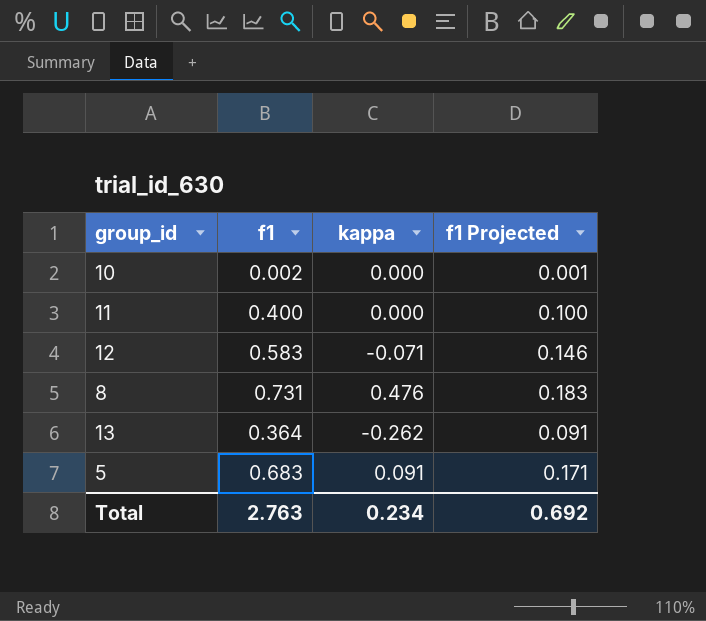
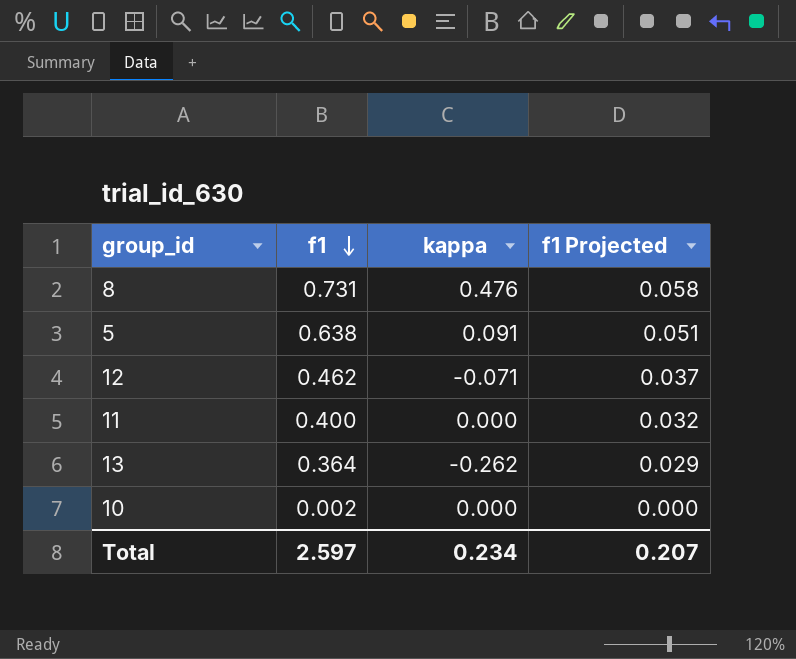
row order: none -> f1 descending
column f1 Projected | formula: [f1] * 0.25 -> [f1] * 0.08
5 | f1: 0.683 -> 0.638
12 | f1: 0.583 -> 0.462
Total | f1: 2.763 -> 2.597
Total | f1 Projected: 0.692 -> 0.207

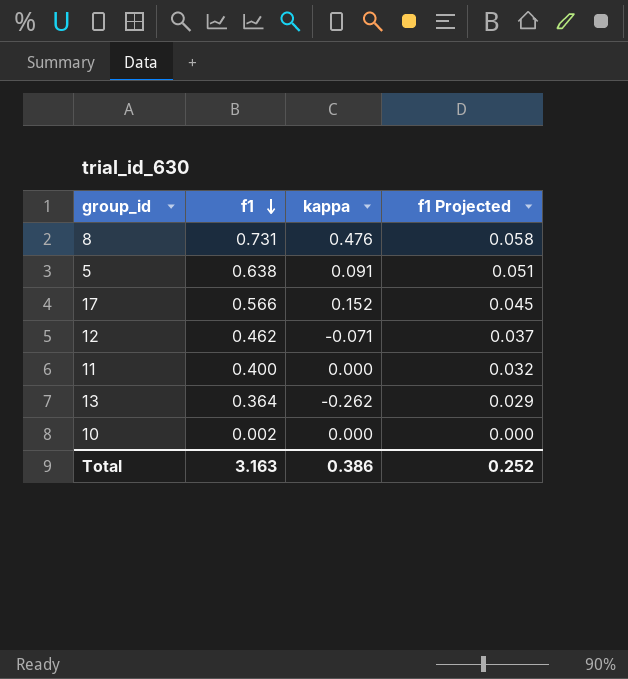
row 17: none -> 0.566 | 0.152 | 0.045
Total | f1: 2.597 -> 3.163
Total | kappa: 0.234 -> 0.386
Total | f1 Projected: 0.207 -> 0.252

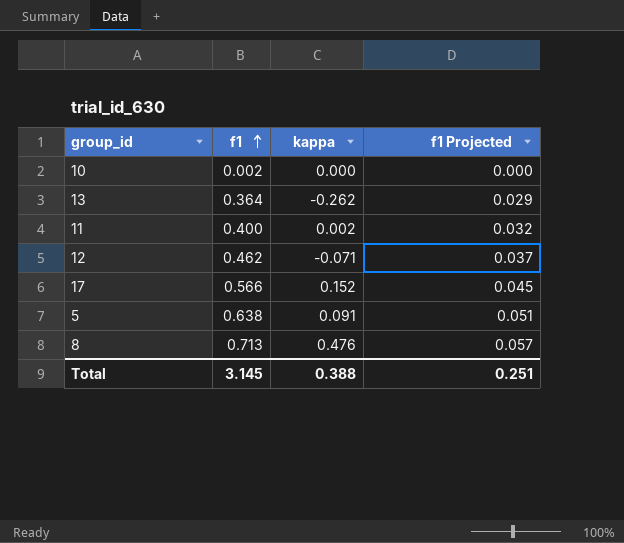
row order: f1 descending -> f1 ascending
11 | kappa: 0.000 -> 0.002
8 | f1: 0.731 -> 0.713
8 | f1 Projected: 0.058 -> 0.057
Total | f1: 3.163 -> 3.145
Total | kappa: 0.386 -> 0.388
Total | f1 Projected: 0.252 -> 0.251

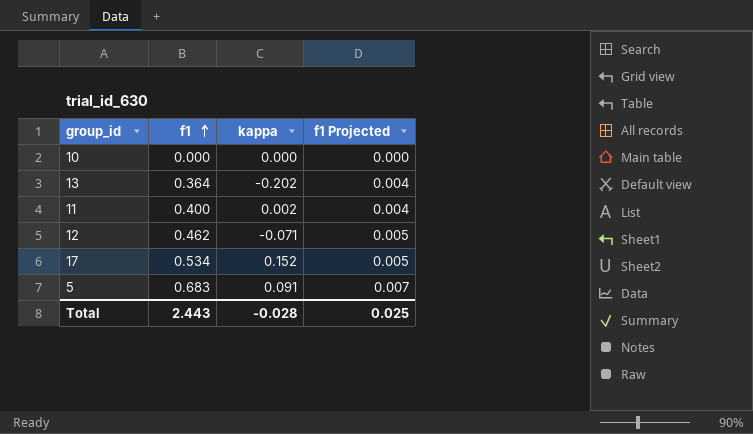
column f1 Projected | formula: [f1] * 0.08 -> [f1] * 0.01
row 8: 0.713 | 0.476 | 0.057 -> none
10 | f1: 0.002 -> 0.000
13 | kappa: -0.262 -> -0.202
17 | f1: 0.566 -> 0.534
5 | f1: 0.638 -> 0.683
Total | f1: 3.145 -> 2.443
Total | kappa: 0.388 -> -0.028
Total | f1 Projected: 0.251 -> 0.025

